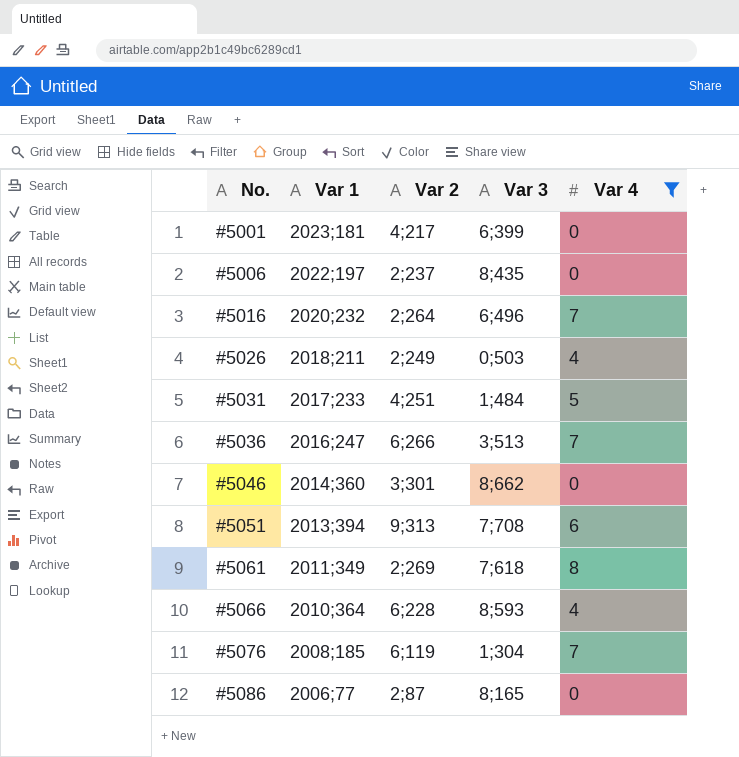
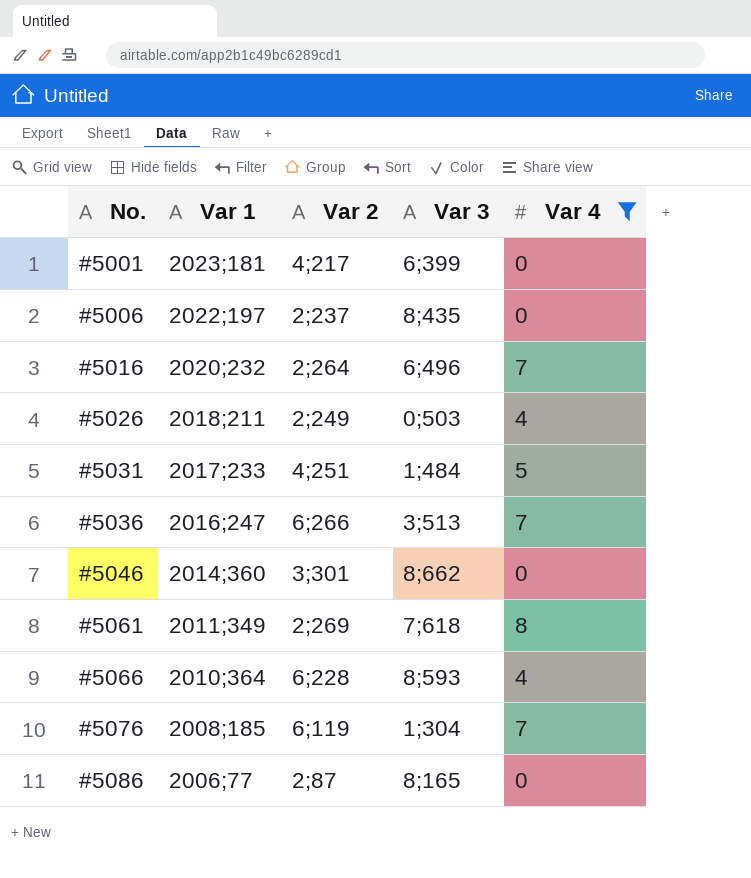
row #5051: 2013;394 | 9;313 | 7;708 | 6 -> none

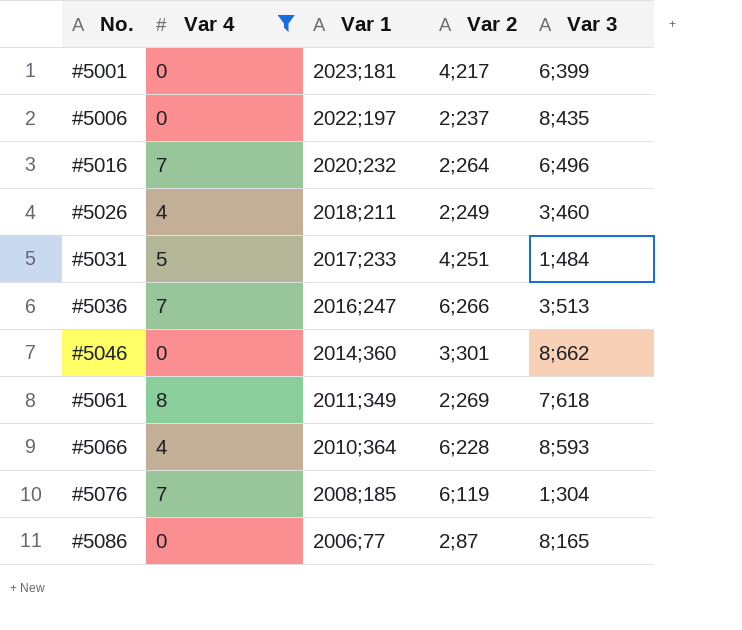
column Var 4 | position: 5 -> 2
#5026 | Var 3: 0;503 -> 3;460

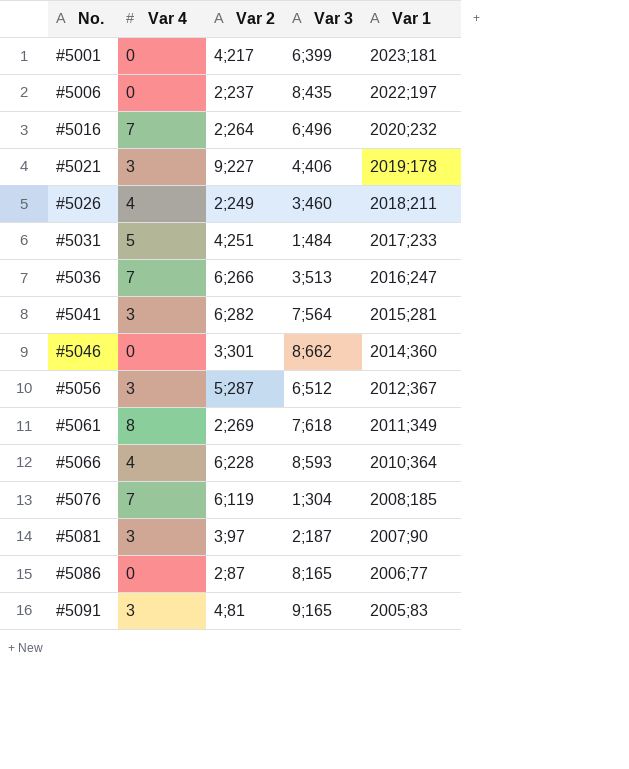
filter: Var 4 != 3 -> none
column Var 1 | position: 3 -> 5

